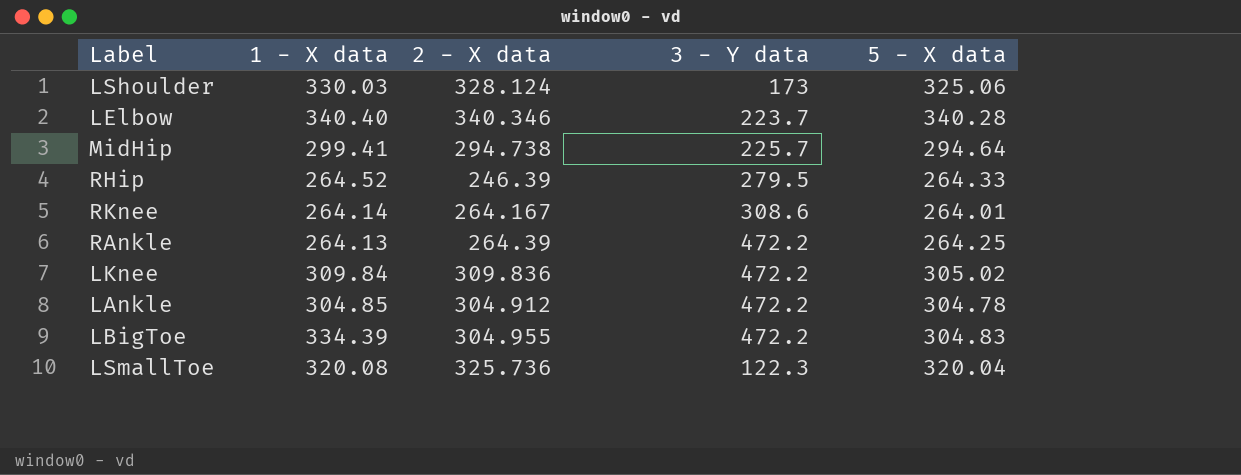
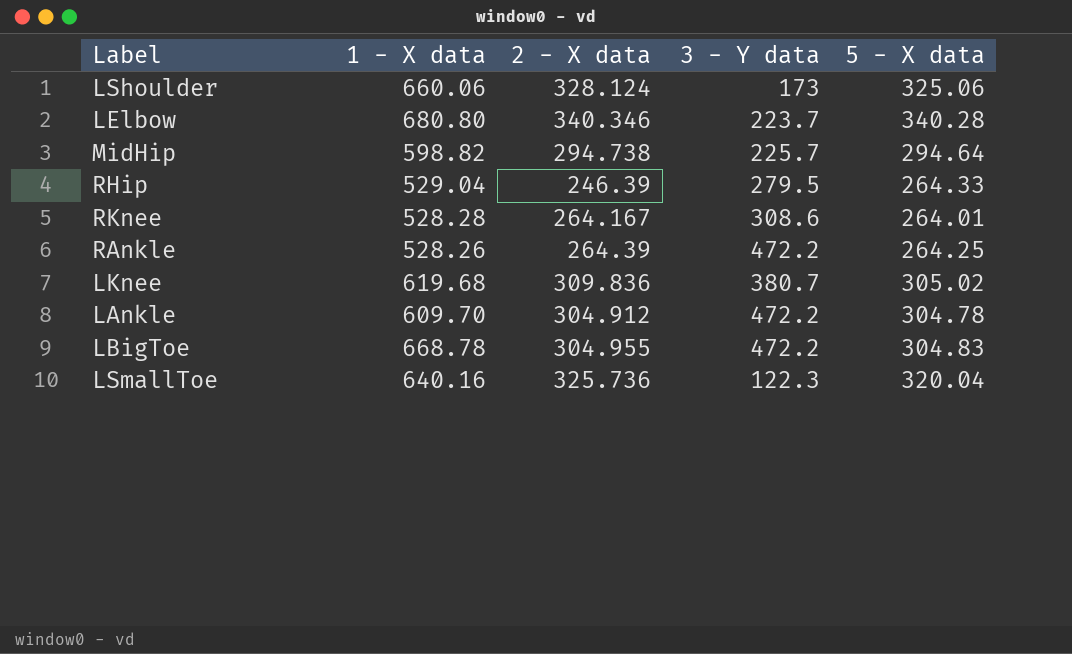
LShoulder | 1 - X data: 330.03 -> 660.06
LElbow | 1 - X data: 340.40 -> 680.80
MidHip | 1 - X data: 299.41 -> 598.82
RHip | 1 - X data: 264.52 -> 529.04
RKnee | 1 - X data: 264.14 -> 528.28
RAnkle | 1 - X data: 264.13 -> 528.26
LKnee | 1 - X data: 309.84 -> 619.68
LKnee | 3 - Y data: 472.2 -> 380.7
LAnkle | 1 - X data: 304.85 -> 609.70
LBigToe | 1 - X data: 334.39 -> 668.78
LSmallToe | 1 - X data: 320.08 -> 640.16

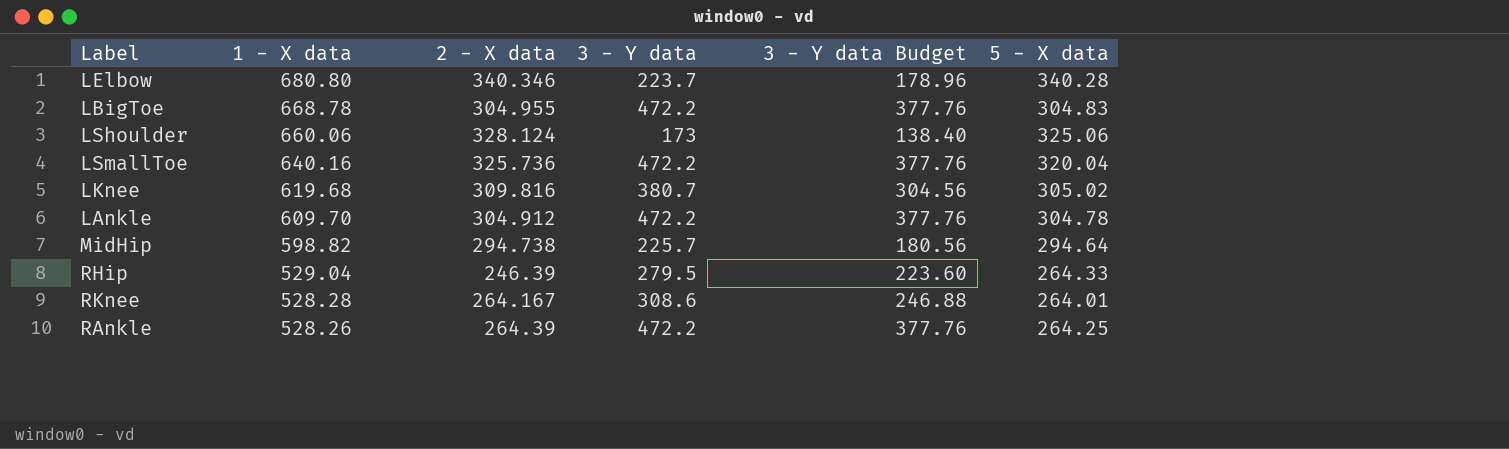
row order: none -> 1 - X data descending
column 3 - Y data Budget | formula: none -> [3 - Y data] * 0.8
LSmallToe | 3 - Y data: 122.3 -> 472.2
LKnee | 2 - X data: 309.836 -> 309.816

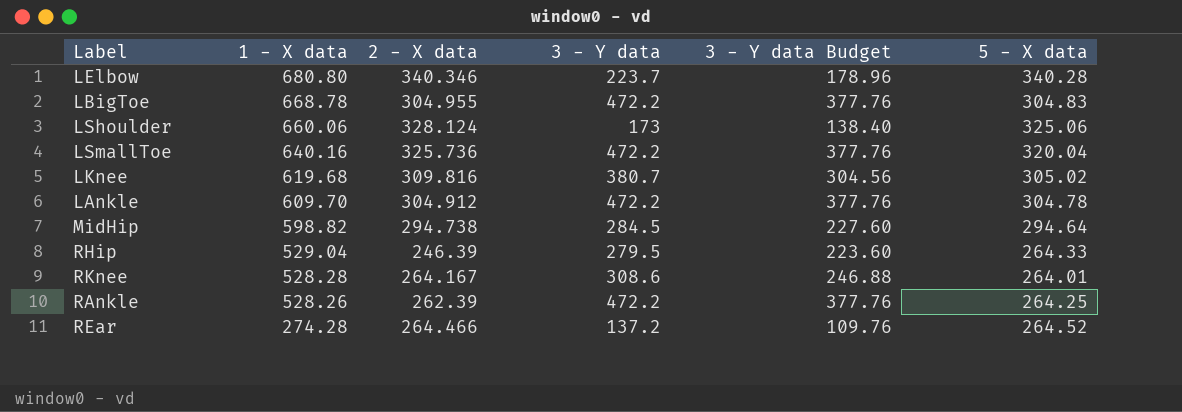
MidHip | 3 - Y data: 225.7 -> 284.5
MidHip | 3 - Y data Budget: 180.56 -> 227.60
RAnkle | 2 - X data: 264.39 -> 262.39
row REar: none -> 274.28 | 264.466 | 137.2 | 109.76 | 264.52

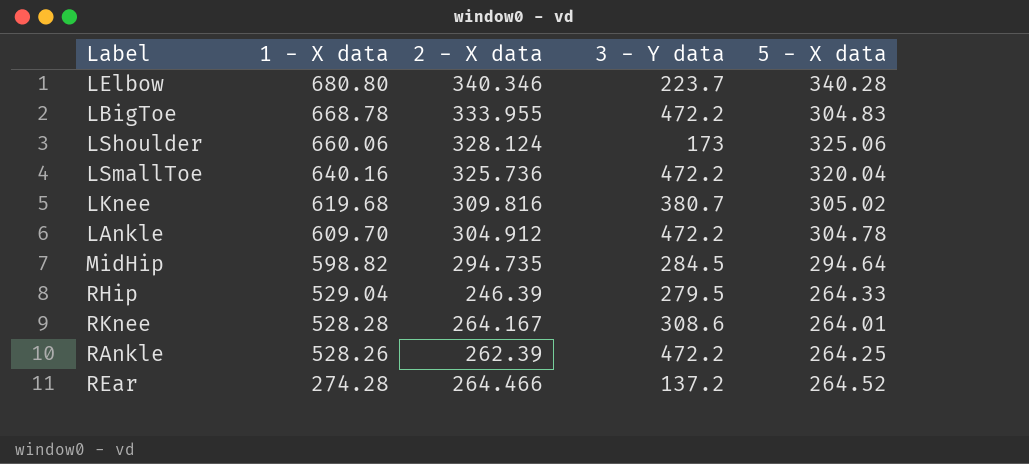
column 3 - Y data Budget | formula: [3 - Y data] * 0.8 -> none
LBigToe | 2 - X data: 304.955 -> 333.955
MidHip | 2 - X data: 294.738 -> 294.735

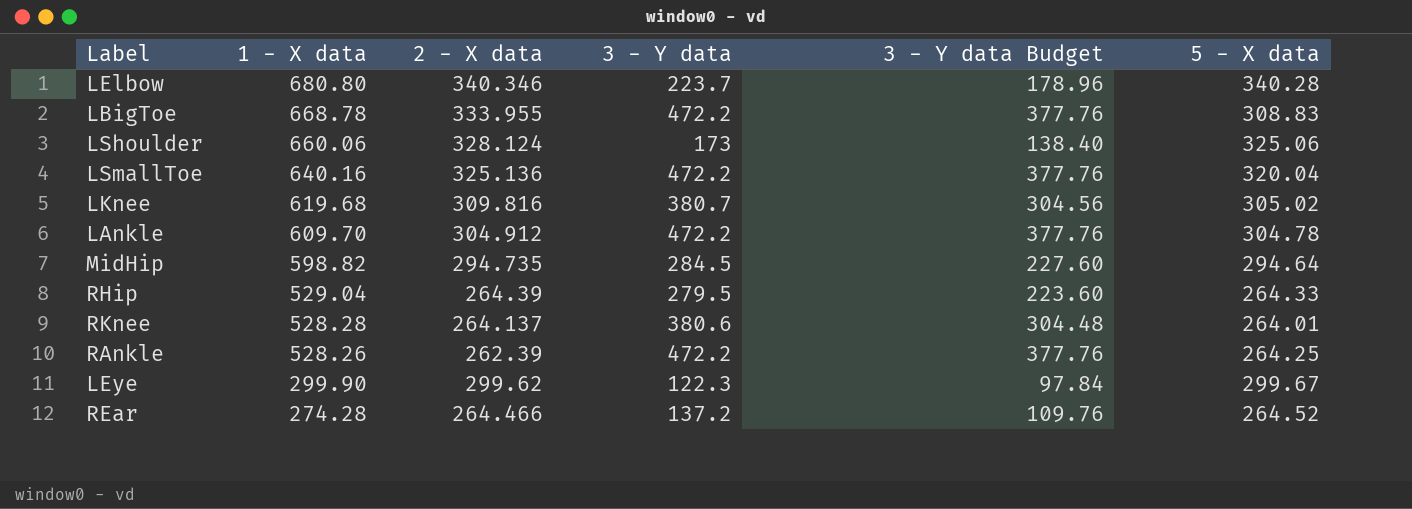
column 3 - Y data Budget | formula: none -> [3 - Y data] * 0.8
LBigToe | 5 - X data: 304.83 -> 308.83
LSmallToe | 2 - X data: 325.736 -> 325.136
RHip | 2 - X data: 246.39 -> 264.39
RKnee | 2 - X data: 264.167 -> 264.137
RKnee | 3 - Y data: 308.6 -> 380.6
row LEye: none -> 299.90 | 299.62 | 122.3 | 97.84 | 299.67

